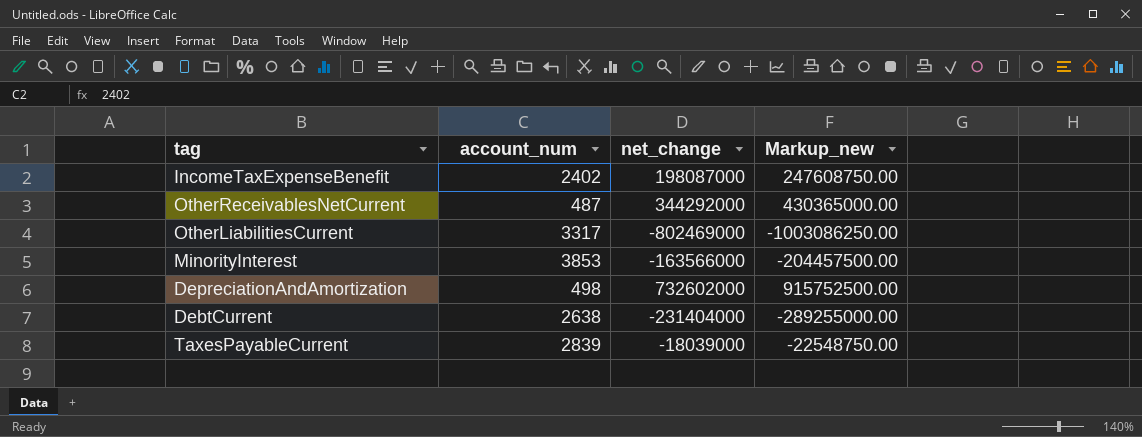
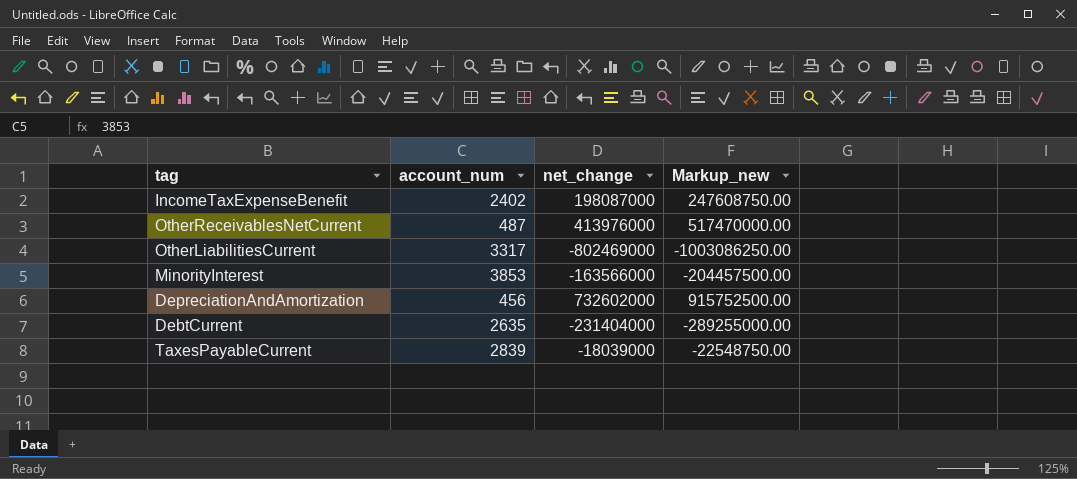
OtherReceivablesNetCurrent | net_change: 344292000 -> 413976000
OtherReceivablesNetCurrent | Markup_new: 430365000.00 -> 517470000.00
DepreciationAndAmortization | account_num: 498 -> 456
DebtCurrent | account_num: 2638 -> 2635

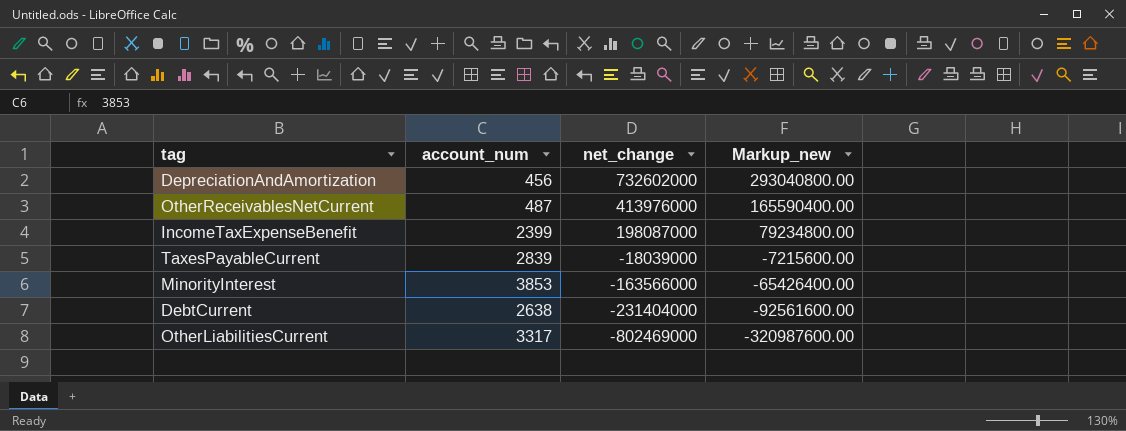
row order: none -> net_change descending
column Markup_new | formula: [net_change] * 1.25 -> [net_change] * 0.4
IncomeTaxExpenseBenefit | account_num: 2402 -> 2399
DebtCurrent | account_num: 2635 -> 2638

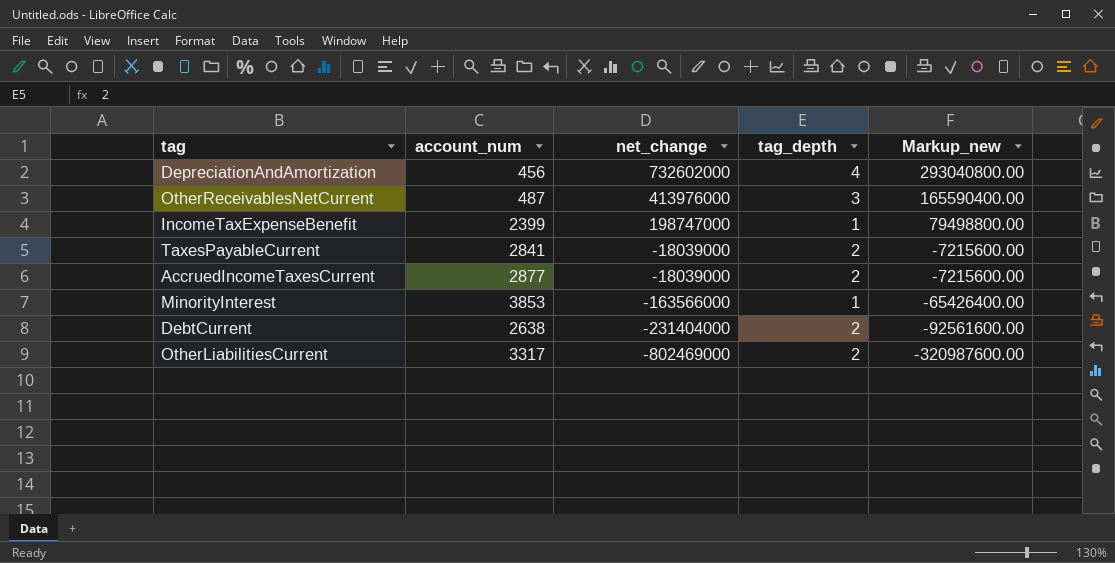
column tag_depth | position: none -> 4
IncomeTaxExpenseBenefit | net_change: 198087000 -> 198747000
IncomeTaxExpenseBenefit | Markup_new: 79234800.00 -> 79498800.00
TaxesPayableCurrent | account_num: 2839 -> 2841
row AccruedIncomeTaxesCurrent: none -> 2877 | -18039000 | 2 | -7215600.00

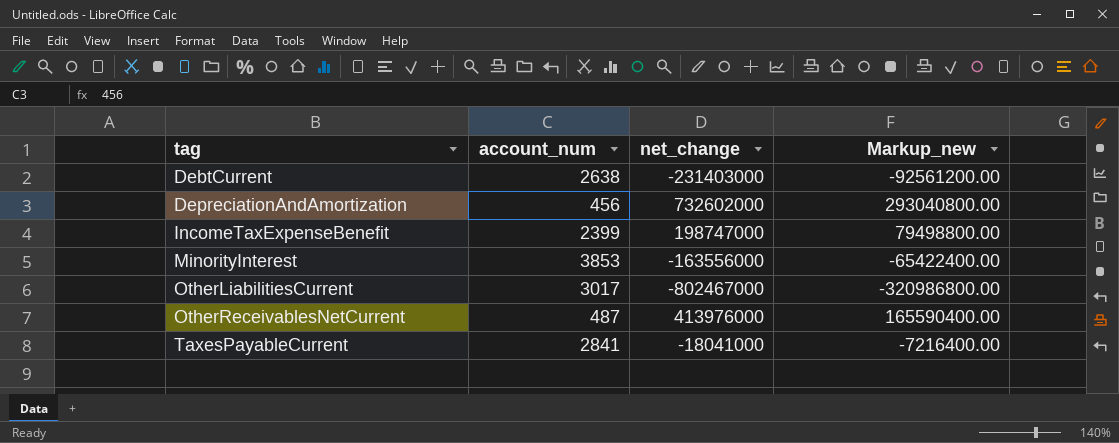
row order: net_change descending -> tag ascending
column tag_depth | position: 4 -> none
row AccruedIncomeTaxesCurrent: 2877 | -18039000 | 2 | -7215600.00 -> none
DebtCurrent | net_change: -231404000 -> -231403000
DebtCurrent | Markup_new: -92561600.00 -> -92561200.00
MinorityInterest | net_change: -163566000 -> -163556000
MinorityInterest | Markup_new: -65426400.00 -> -65422400.00
OtherLiabilitiesCurrent | account_num: 3317 -> 3017
OtherLiabilitiesCurrent | net_change: -802469000 -> -802467000
OtherLiabilitiesCurrent | Markup_new: -320987600.00 -> -320986800.00
TaxesPayableCurrent | net_change: -18039000 -> -18041000
TaxesPayableCurrent | Markup_new: -7215600.00 -> -7216400.00

